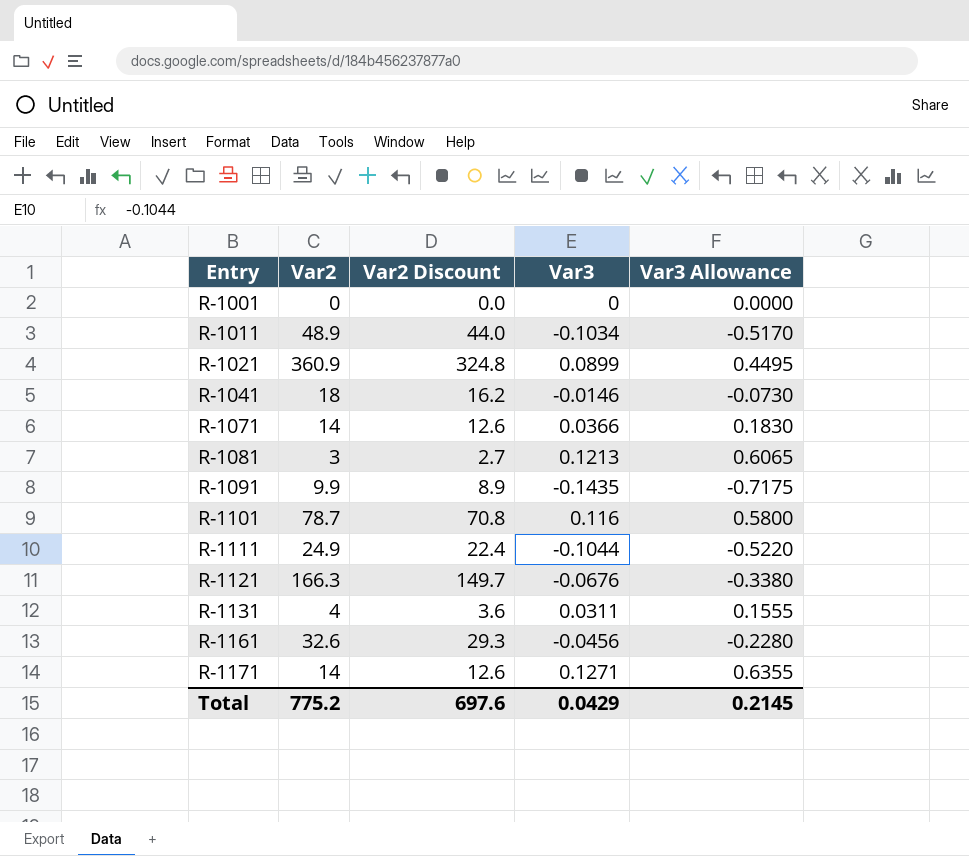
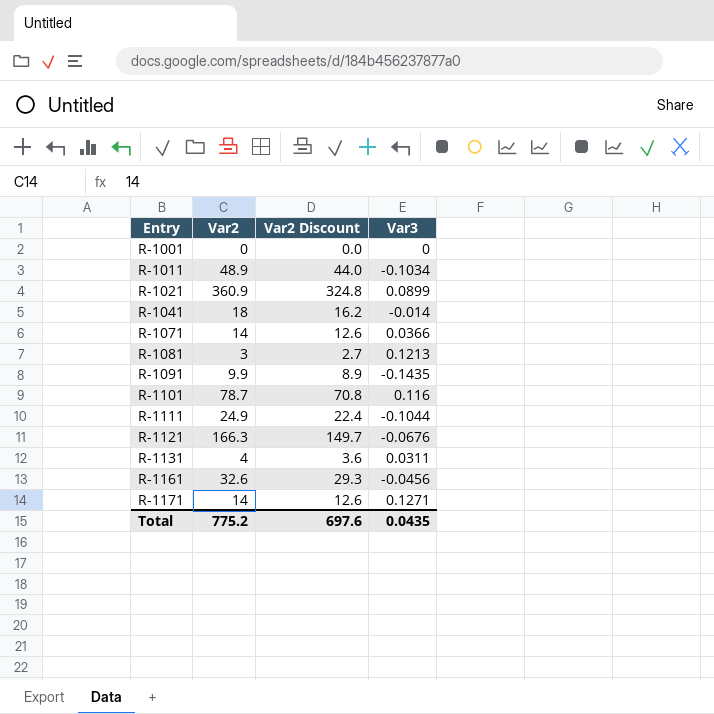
column Var3 Allowance | formula: [Var3] * 5 -> none
R-1041 | Var3: -0.0146 -> -0.014
Total | Var3: 0.0429 -> 0.0435

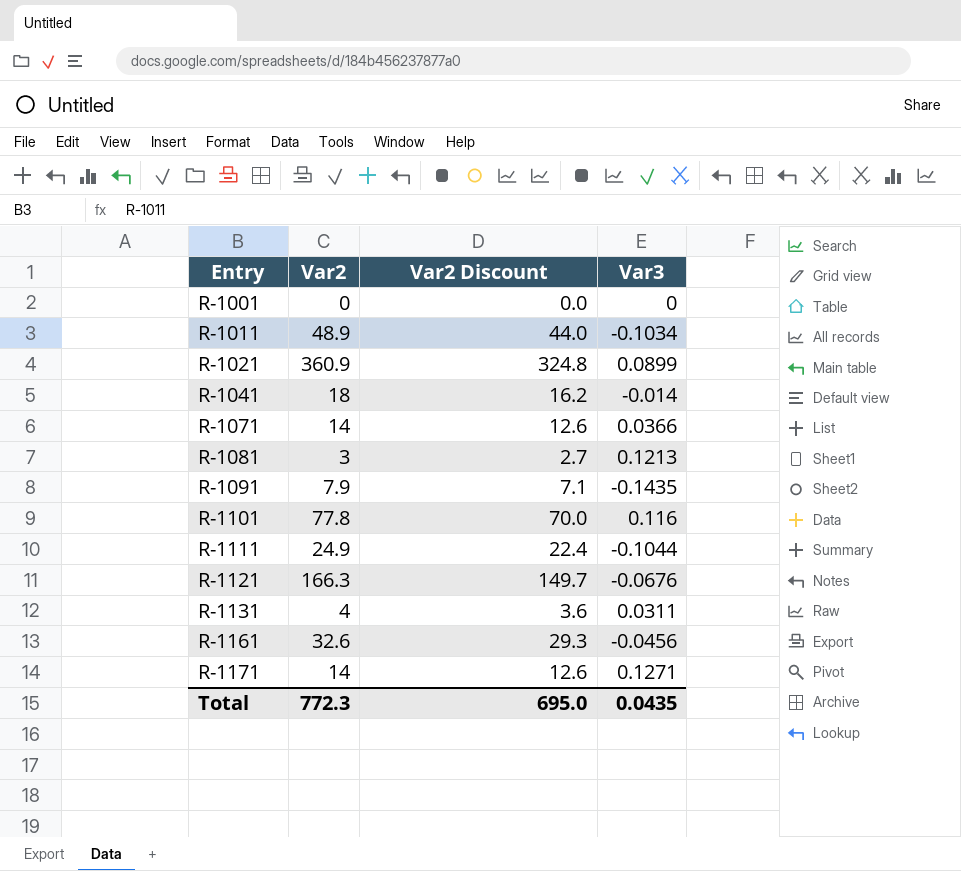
R-1091 | Var2: 9.9 -> 7.9
R-1091 | Var2 Discount: 8.9 -> 7.1
R-1101 | Var2: 78.7 -> 77.8
R-1101 | Var2 Discount: 70.8 -> 70.0
Total | Var2: 775.2 -> 772.3
Total | Var2 Discount: 697.6 -> 695.0

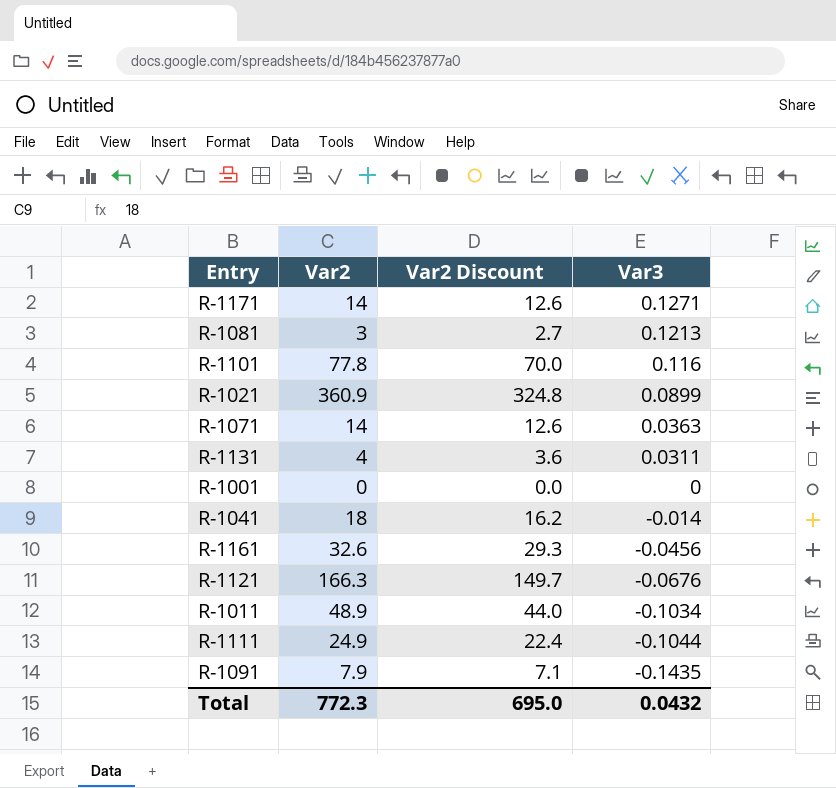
row order: Entry ascending -> Var3 descending
R-1071 | Var3: 0.0366 -> 0.0363
Total | Var3: 0.0435 -> 0.0432

